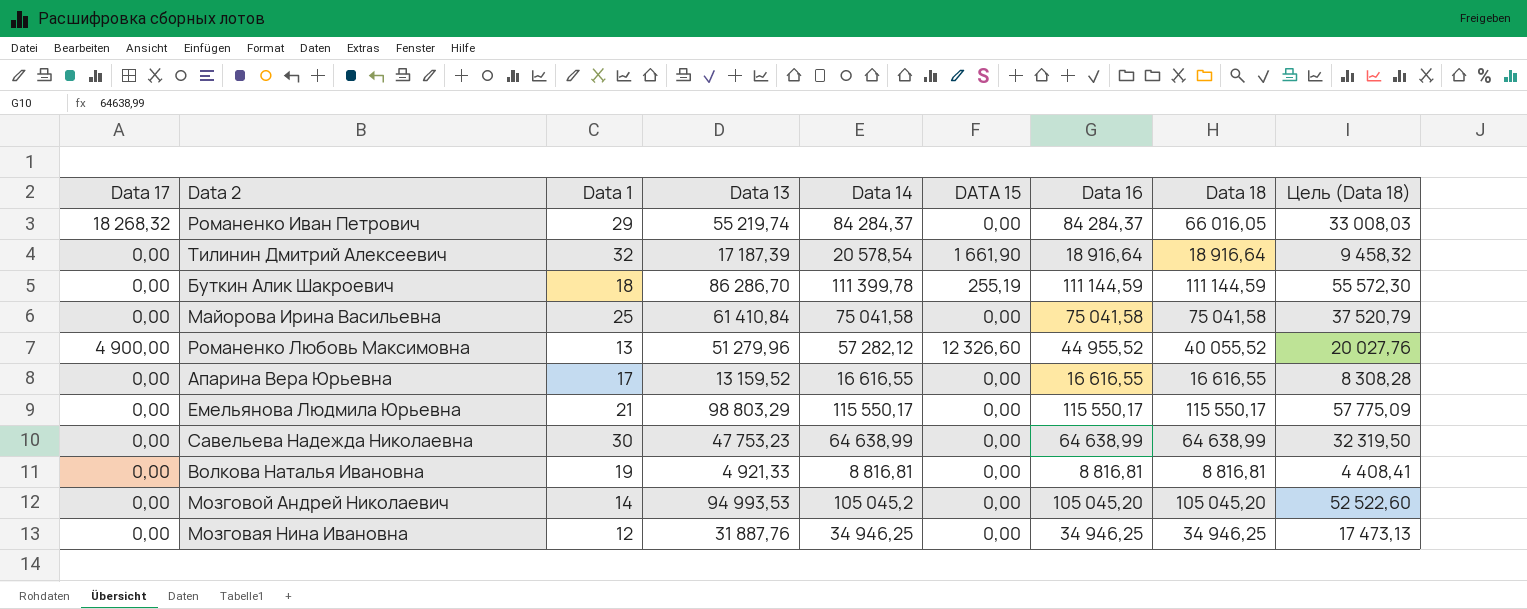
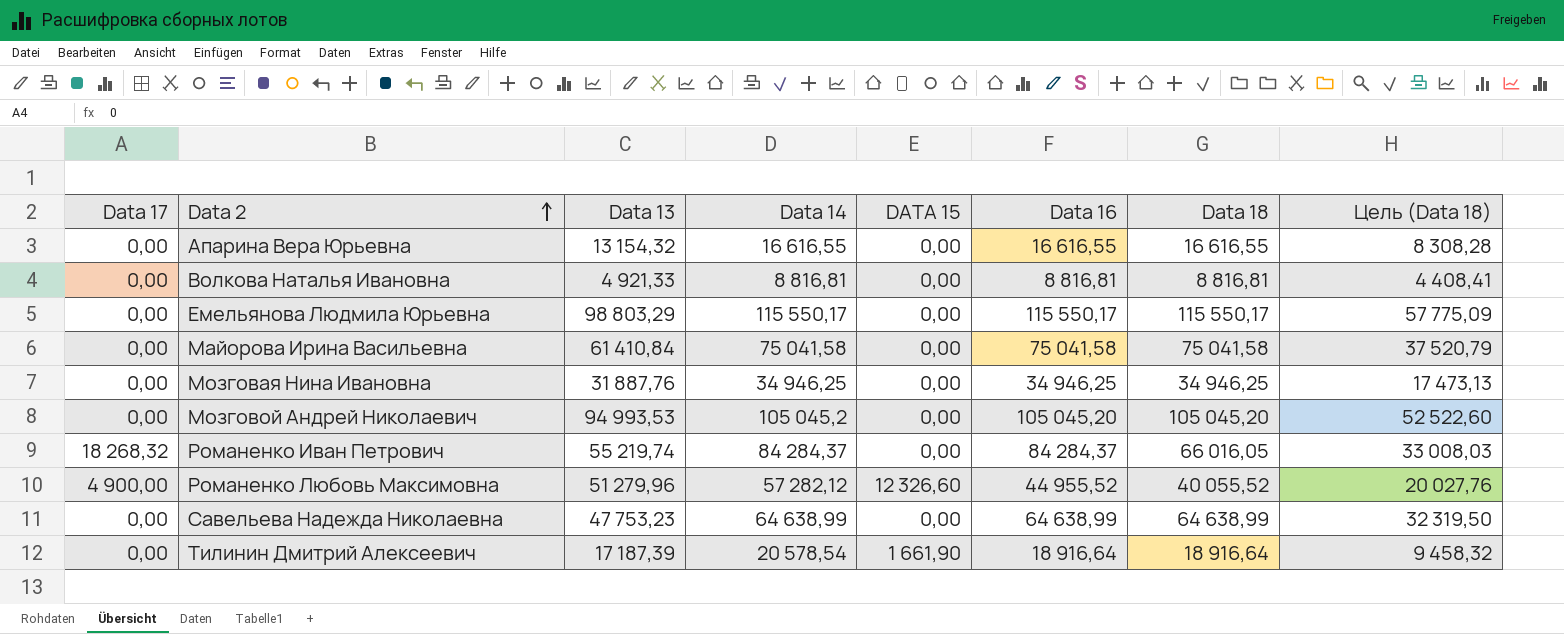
row order: none -> Data 2 ascending
column Data 1 | position: 3 -> none
row Буткин Алик Шакроевич: 0,00 | 18 | 86 286,70 | 111 399,78 | 255,19 | 111 144,59 | 111 144,59 | 55 572,30 -> none
Апарина Вера Юрьевна | Data 13: 13 159,52 -> 13 154,32

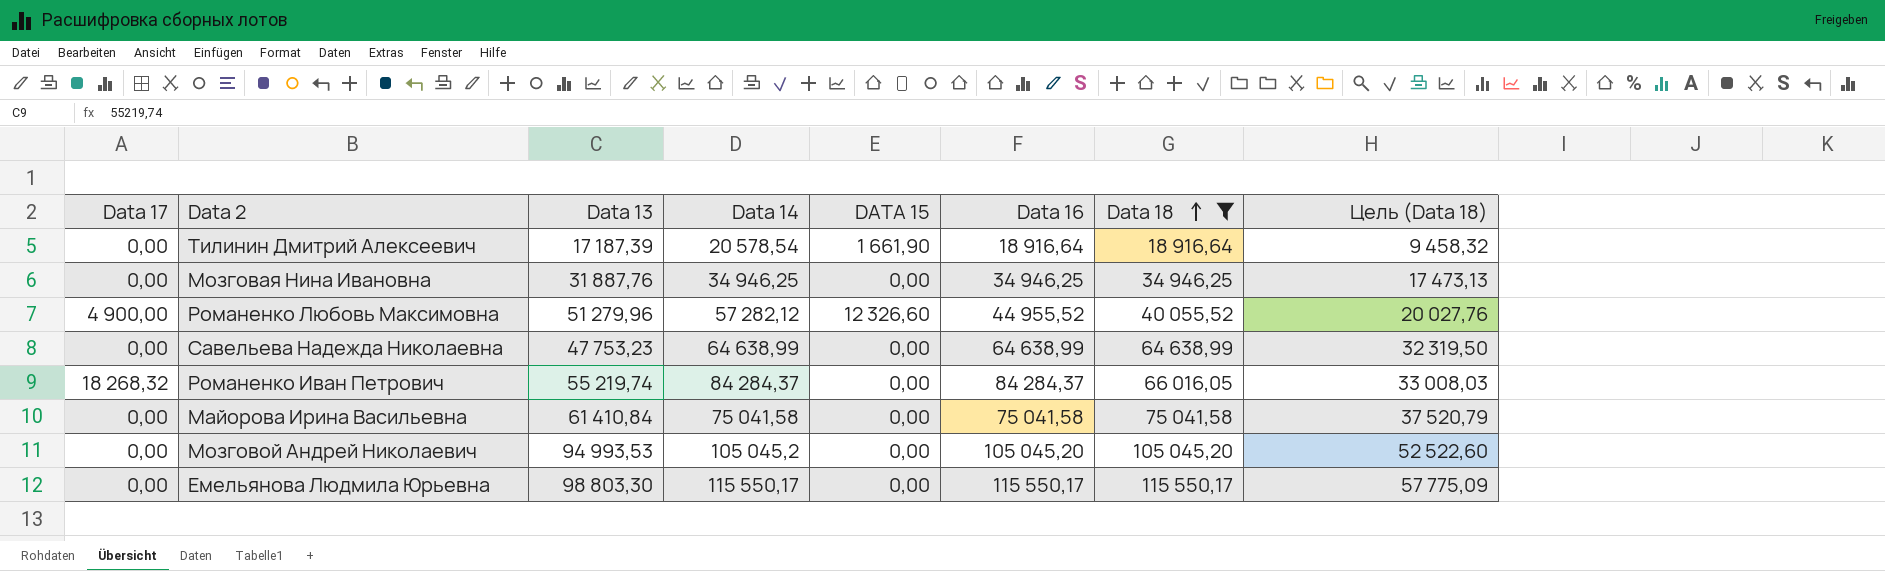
filter: none -> Data 18 >= 18 916,64
row order: Data 2 ascending -> Data 18 ascending
Емельянова Людмила Юрьевна | Data 13: 98 803,29 -> 98 803,30

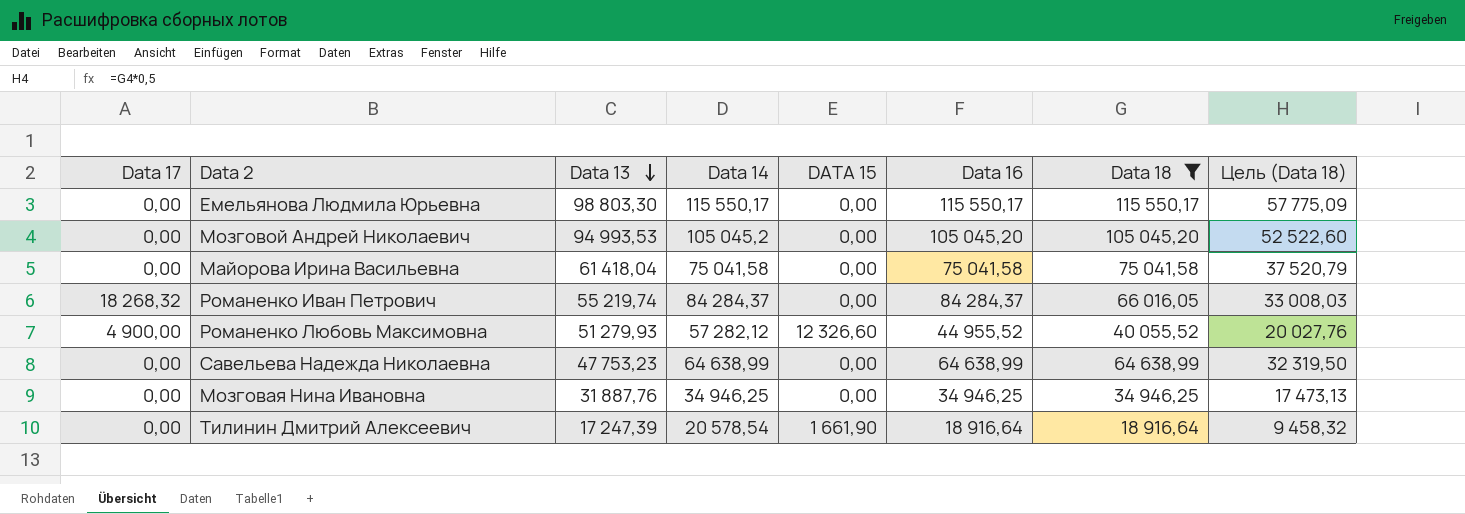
row order: Data 18 ascending -> Data 13 descending
Майорова Ирина Васильевна | Data 13: 61 410,84 -> 61 418,04
Романенко Любовь Максимовна | Data 13: 51 279,96 -> 51 279,93
Тилинин Дмитрий Алексеевич | Data 13: 17 187,39 -> 17 247,39

